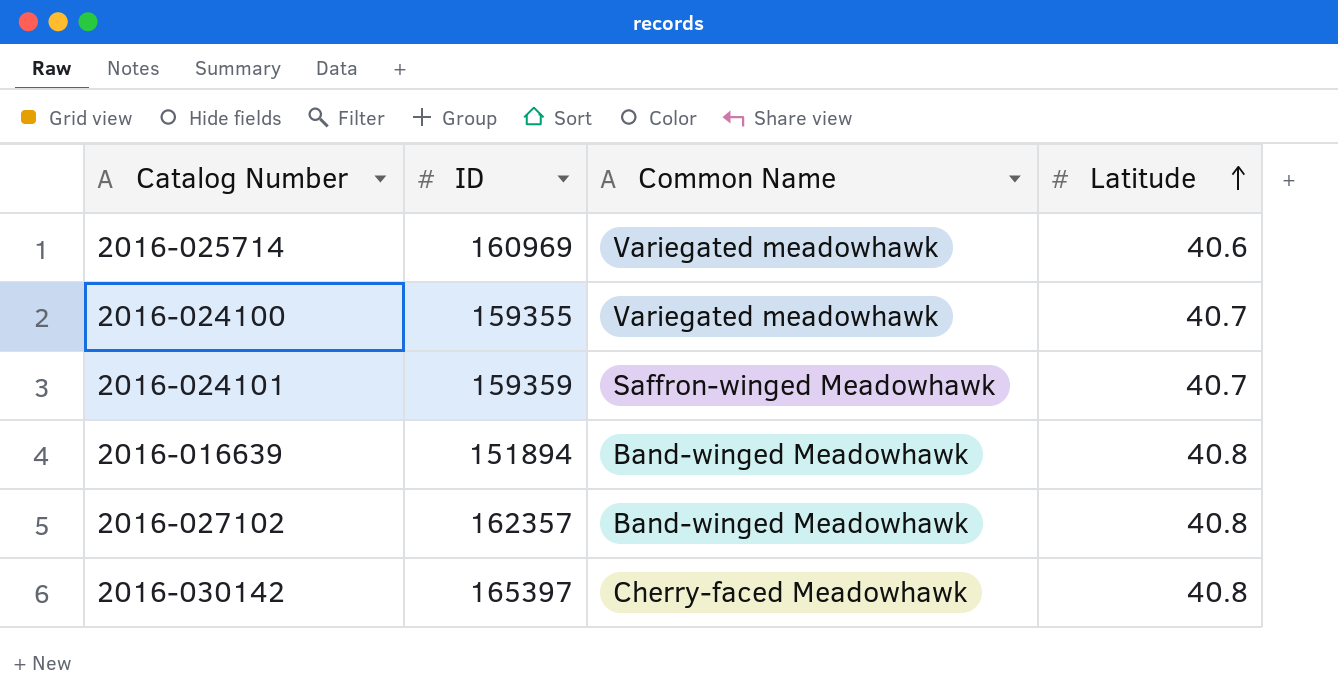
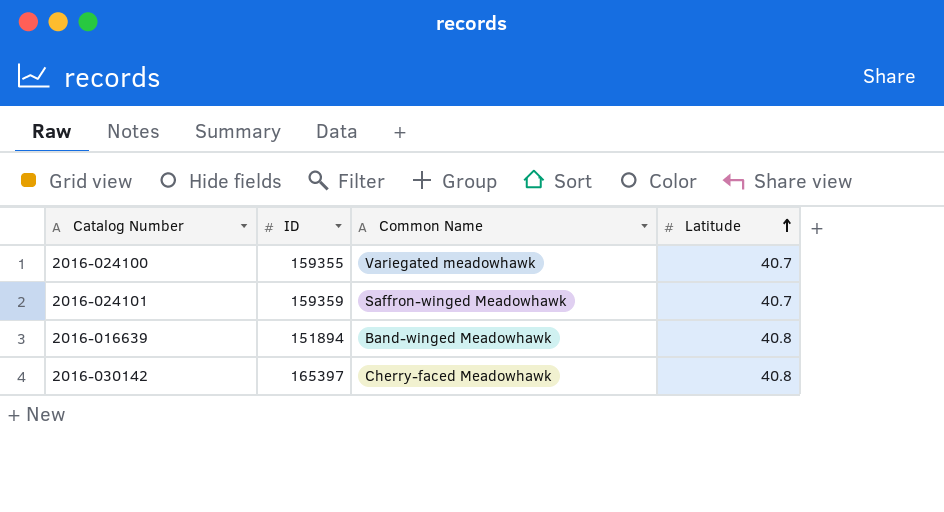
row 2016-025714: 160969 | Variegated meadowhawk | 40.6 -> none
row 2016-027102: 162357 | Band-winged Meadowhawk | 40.8 -> none

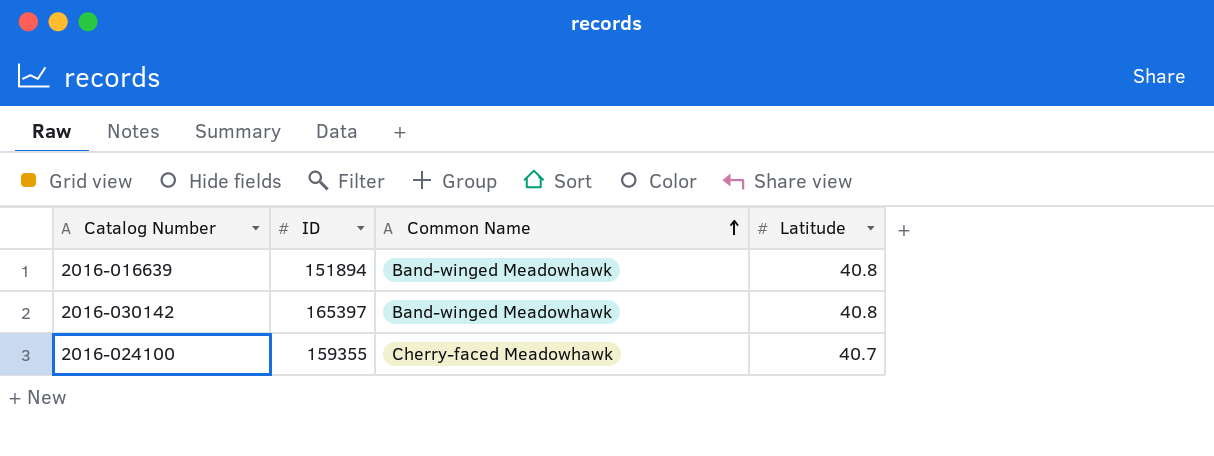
row order: Latitude ascending -> Common Name ascending
row 2016-024101: 159359 | Saffron-winged Meadowhawk | 40.7 -> none
2016-030142 | Common Name: Cherry-faced Meadowhawk -> Band-winged Meadowhawk
2016-024100 | Common Name: Variegated meadowhawk -> Cherry-faced Meadowhawk

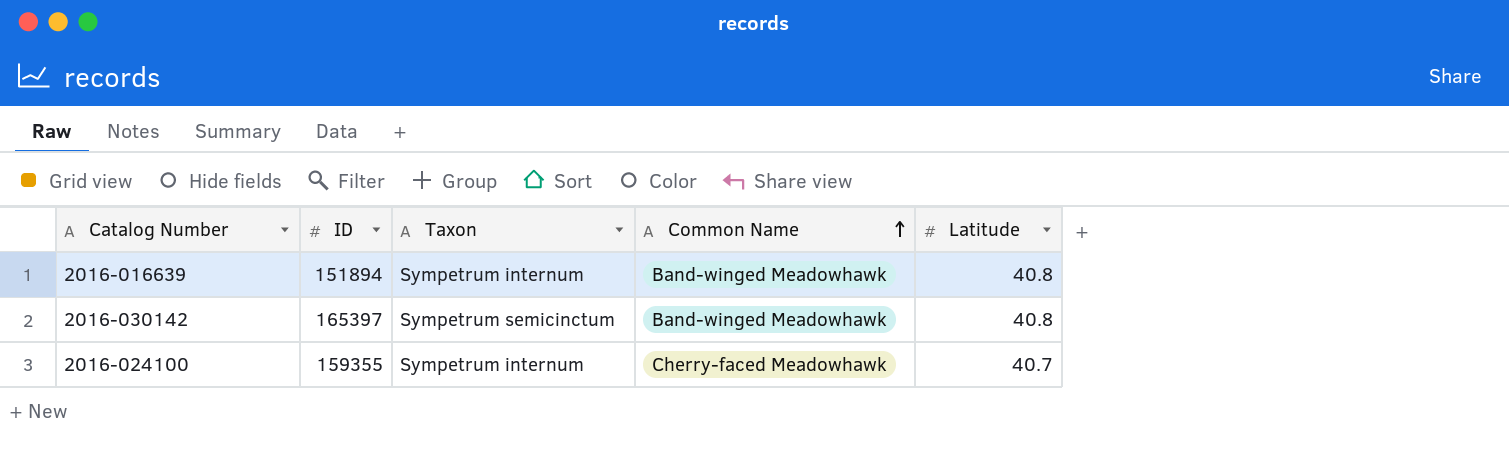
column Taxon | position: none -> 3

